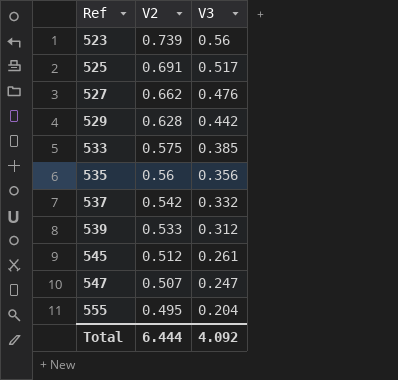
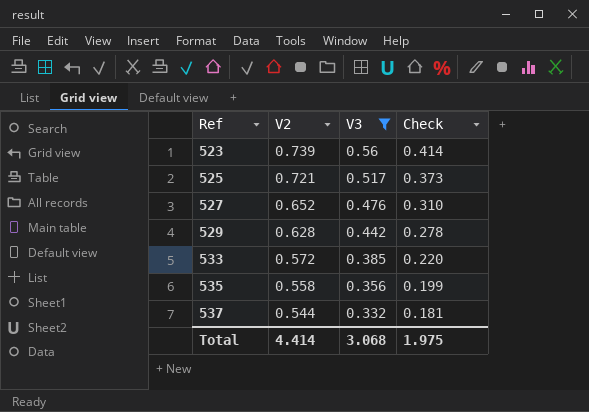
filter: none -> V3 >= 0.332
column Check | formula: none -> [V2] * [V3]
525 | V2: 0.691 -> 0.721
527 | V2: 0.662 -> 0.652
533 | V2: 0.575 -> 0.572
535 | V2: 0.56 -> 0.558
537 | V2: 0.542 -> 0.544
Total | V2: 6.444 -> 4.414
Total | V3: 4.092 -> 3.068

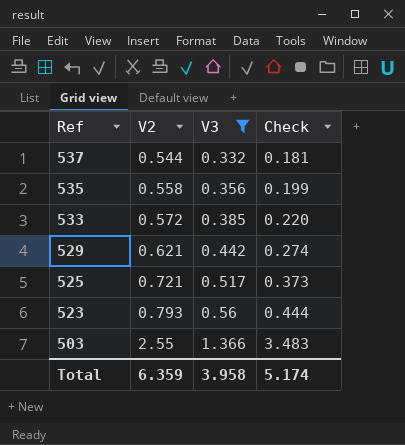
row order: Ref ascending -> Ref descending
row 527: 0.652 | 0.476 | 0.310 -> none
529 | V2: 0.628 -> 0.621
529 | Check: 0.278 -> 0.274
523 | V2: 0.739 -> 0.793
523 | Check: 0.414 -> 0.444
row 503: none -> 2.55 | 1.366 | 3.483
Total | V2: 4.414 -> 6.359
Total | V3: 3.068 -> 3.958
Total | Check: 1.975 -> 5.174

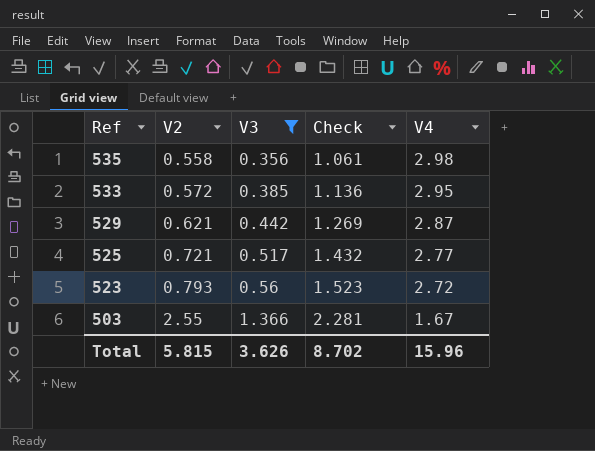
column Check | formula: [V2] * [V3] -> [V3] * [V4]
column V4 | position: none -> 5
row 537: 0.544 | 0.332 | 0.181 -> none
Total | V2: 6.359 -> 5.815
Total | V3: 3.958 -> 3.626
Total | Check: 5.174 -> 8.702

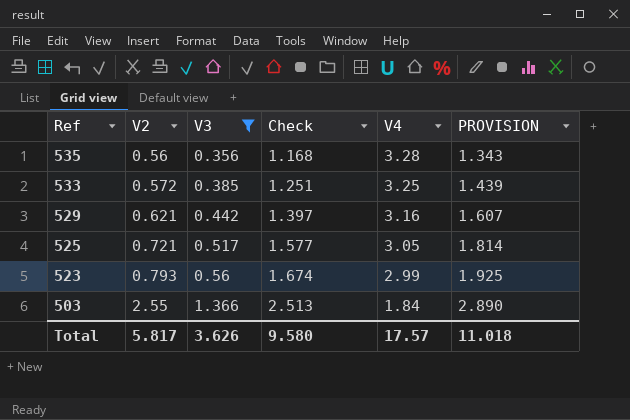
column PROVISION | formula: none -> [Check] * 1.15
535 | V2: 0.558 -> 0.56
535 | Check: 1.061 -> 1.168
535 | V4: 2.98 -> 3.28
533 | Check: 1.136 -> 1.251
533 | V4: 2.95 -> 3.25
529 | Check: 1.269 -> 1.397
529 | V4: 2.87 -> 3.16
525 | Check: 1.432 -> 1.577
525 | V4: 2.77 -> 3.05
523 | Check: 1.523 -> 1.674
523 | V4: 2.72 -> 2.99
503 | Check: 2.281 -> 2.513
503 | V4: 1.67 -> 1.84
Total | V2: 5.815 -> 5.817
Total | Check: 8.702 -> 9.580
Total | V4: 15.96 -> 17.57

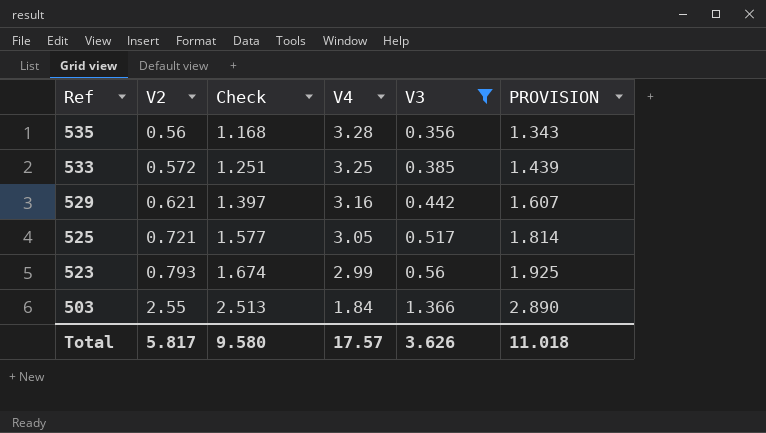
column V3 | position: 3 -> 5

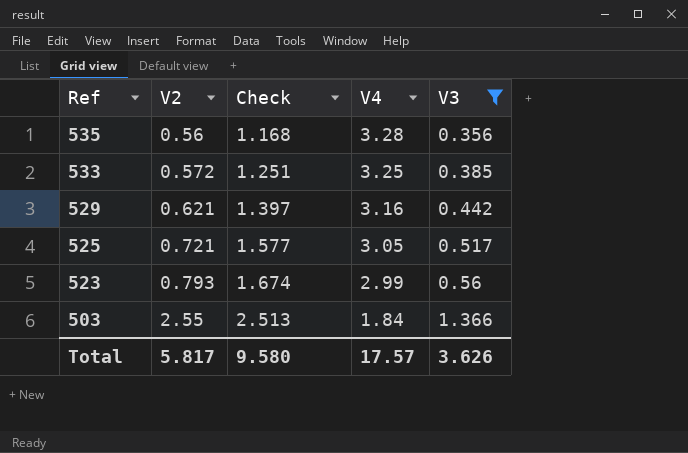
column PROVISION | formula: [Check] * 1.15 -> none

